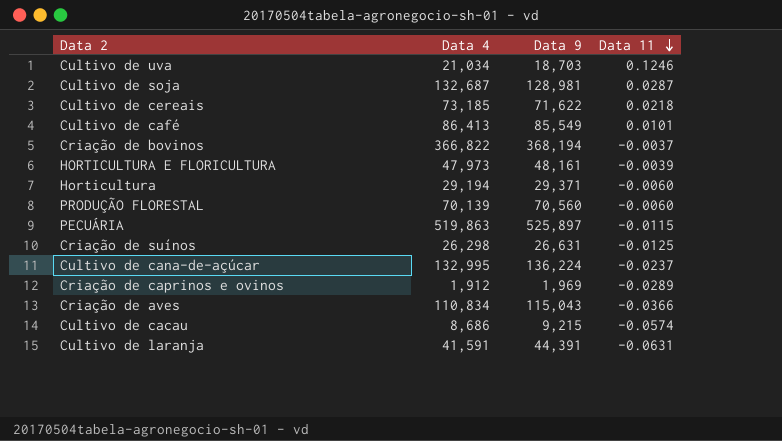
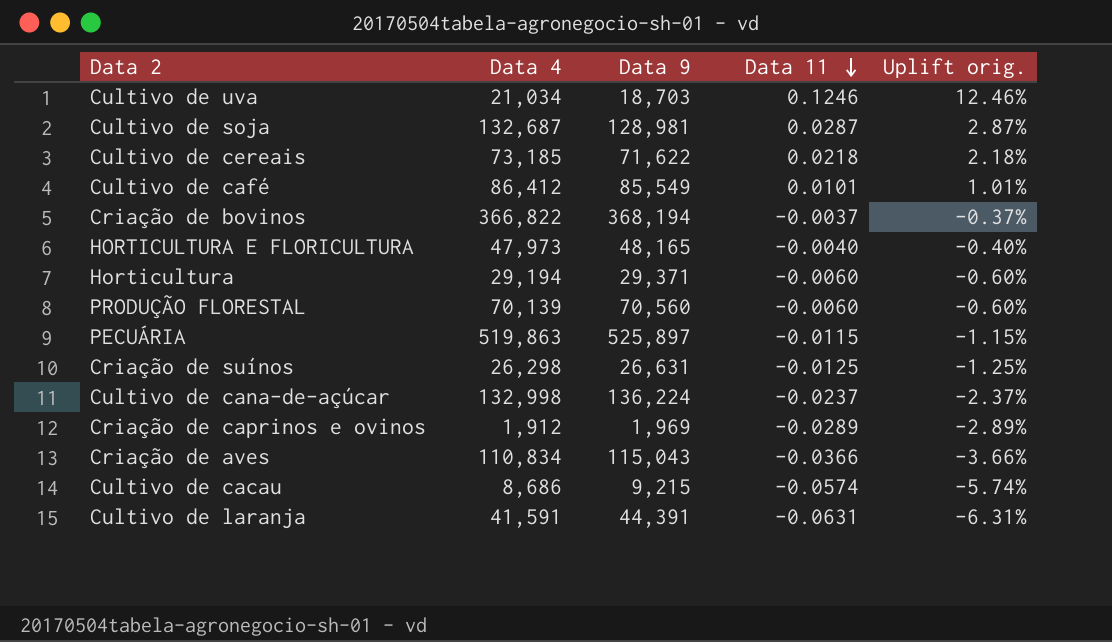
column Uplift orig. | formula: none -> ([Data 4] - [Data 9]) / [Data 9]
Cultivo de café | Data 4: 86,413 -> 86,412
HORTICULTURA E FLORICULTURA | Data 9: 48,161 -> 48,165
HORTICULTURA E FLORICULTURA | Data 11: -0.0039 -> -0.0040
Cultivo de cana-de-açúcar | Data 4: 132,995 -> 132,998

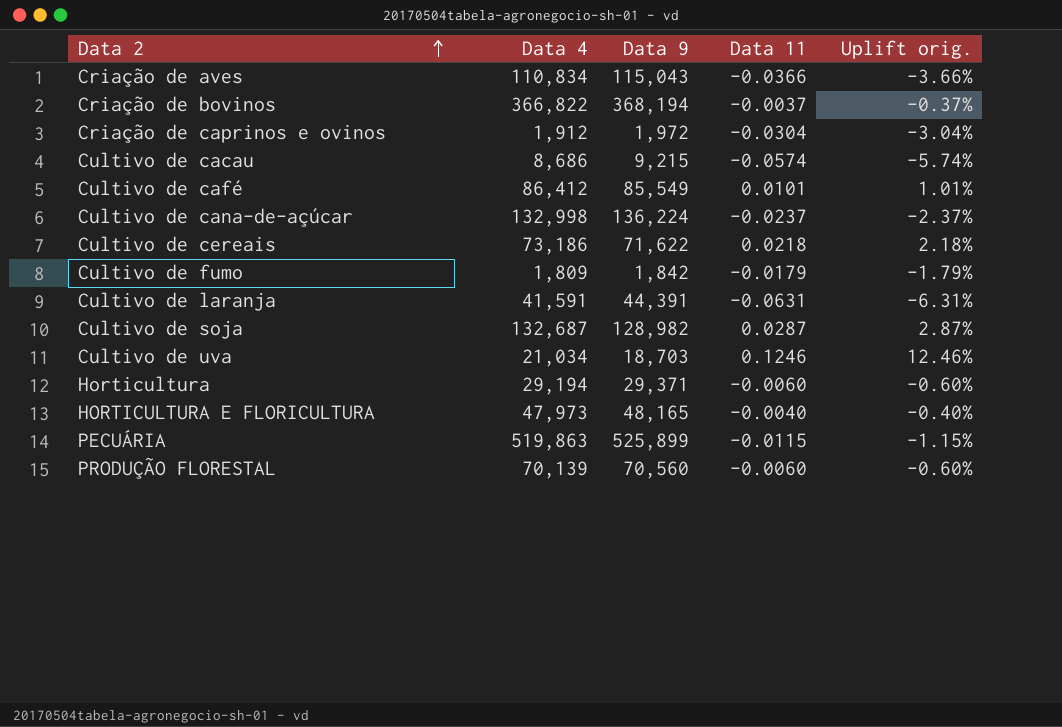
row order: Data 11 descending -> Data 2 ascending
row Criação de suínos: 26,298 | 26,631 | -0.0125 | -1.25% -> none
Criação de caprinos e ovinos | Data 9: 1,969 -> 1,972
Criação de caprinos e ovinos | Data 11: -0.0289 -> -0.0304
Criação de caprinos e ovinos | Uplift orig.: -2.89% -> -3.04%
Cultivo de cereais | Data 4: 73,185 -> 73,186
row Cultivo de fumo: none -> 1,809 | 1,842 | -0.0179 | -1.79%
Cultivo de soja | Data 9: 128,981 -> 128,982
PECUÁRIA | Data 9: 525,897 -> 525,899

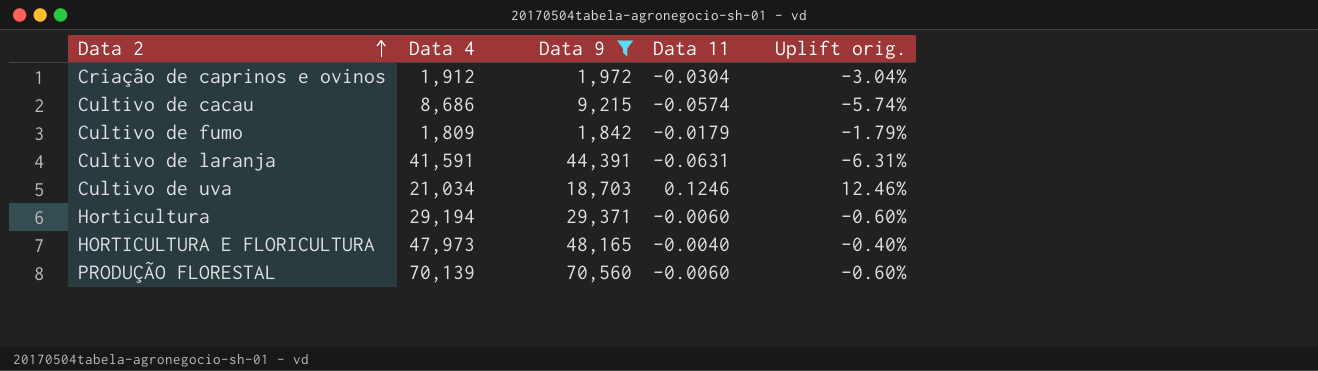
filter: none -> Data 9 <= 70,560

